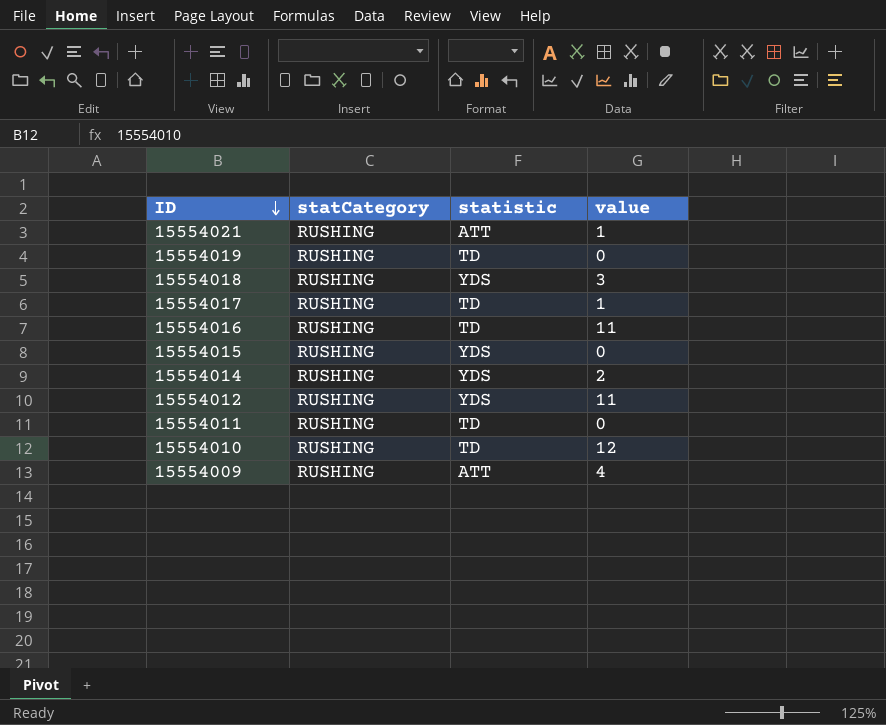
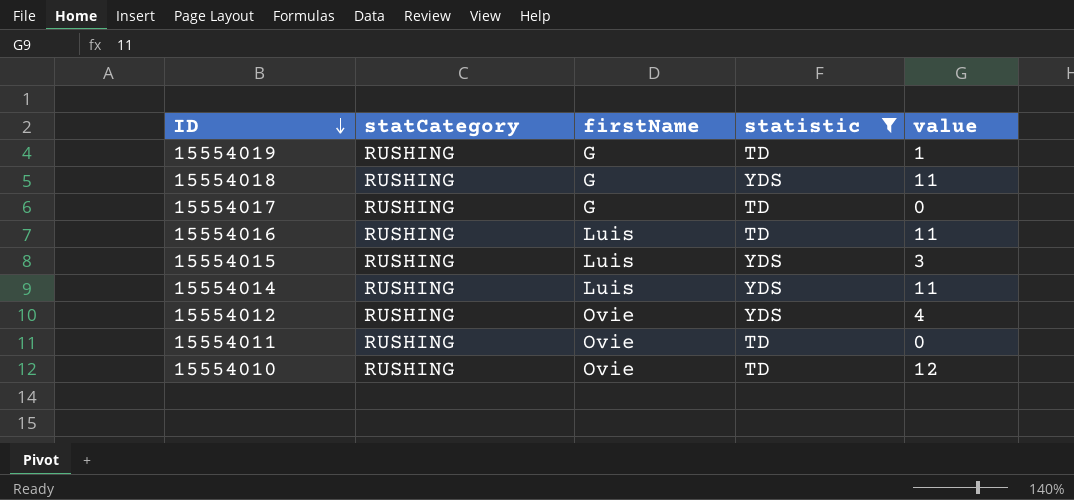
filter: none -> statistic != ATT
column firstName | position: none -> 3
15554019 | value: 0 -> 1
15554018 | value: 3 -> 11
15554017 | value: 1 -> 0
15554015 | value: 0 -> 3
15554014 | value: 2 -> 11
15554012 | value: 11 -> 4

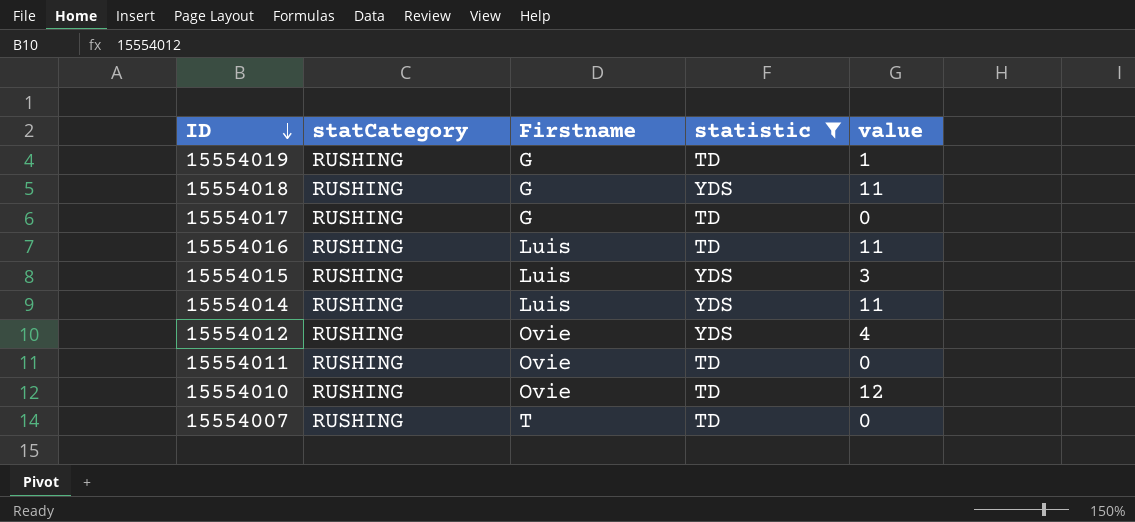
column name: firstName -> Firstname
row 15554007: none -> RUSHING | T | TD | 0

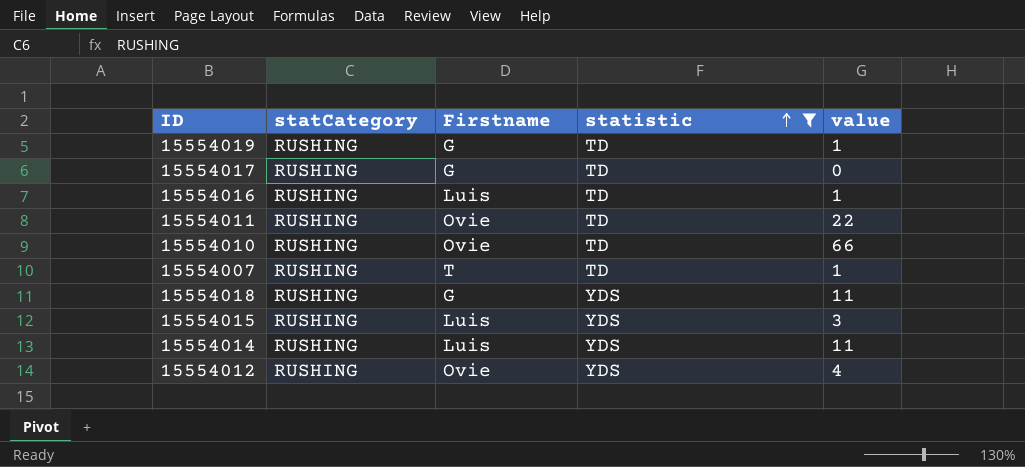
row order: ID descending -> statistic ascending
15554016 | value: 11 -> 1
15554011 | value: 0 -> 22
15554010 | value: 12 -> 66
15554007 | value: 0 -> 1

